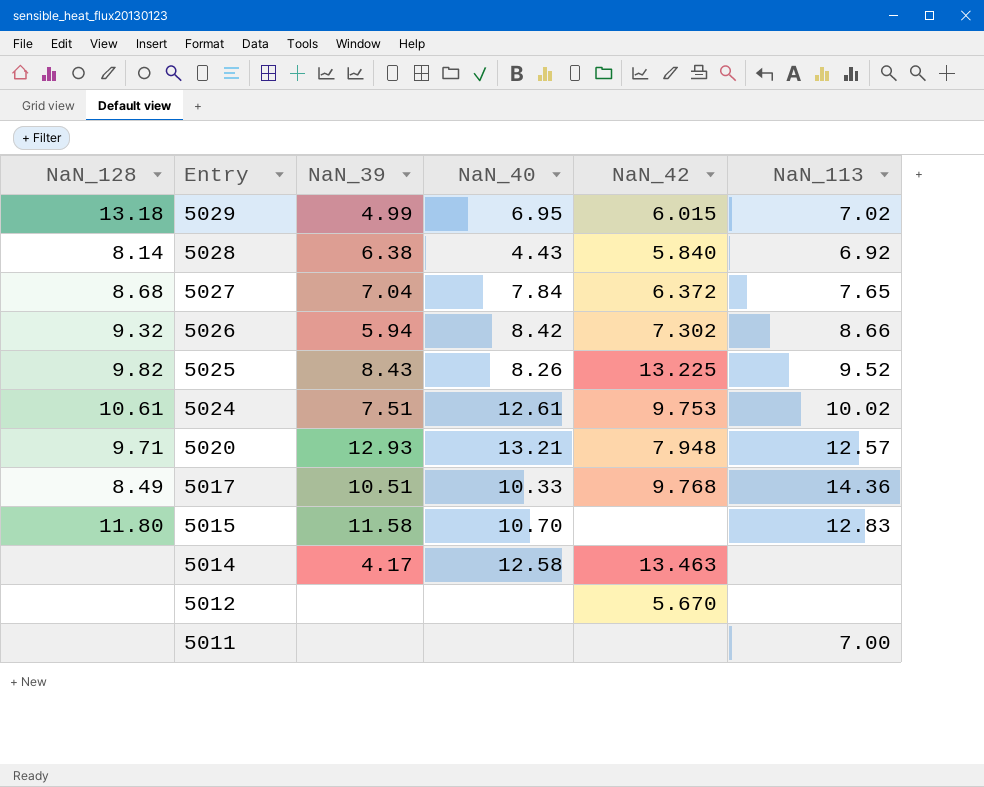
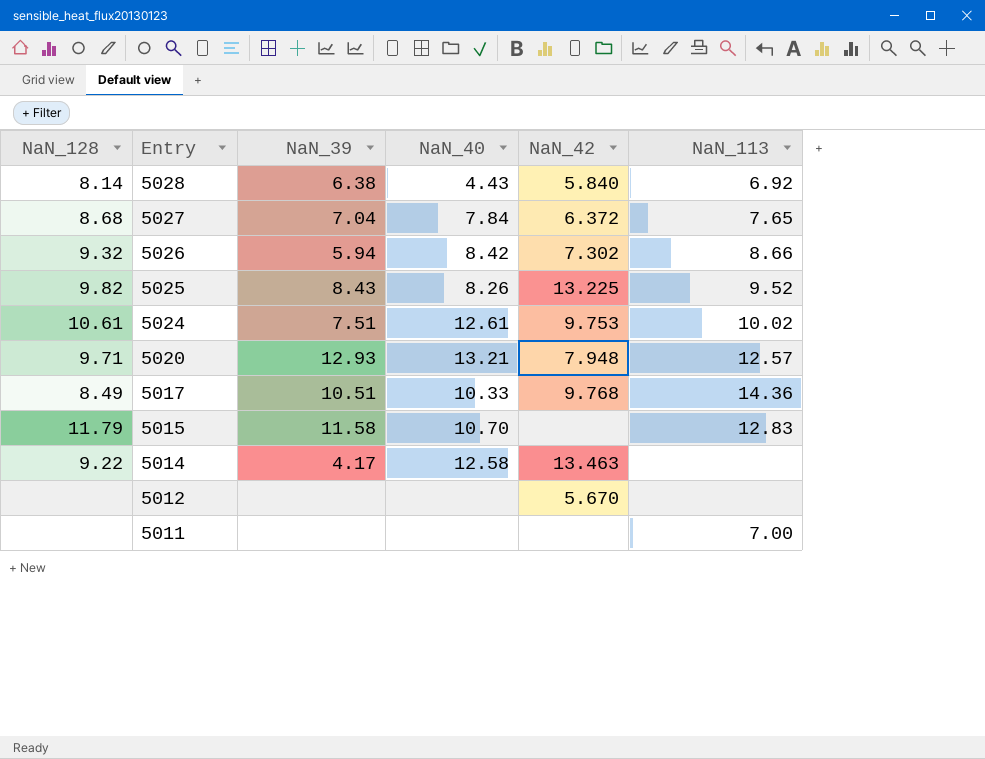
row 5029: 13.18 | 4.99 | 6.95 | 6.015 | 7.02 -> none
5015 | NaN_128: 11.80 -> 11.79
5014 | NaN_128: none -> 9.22

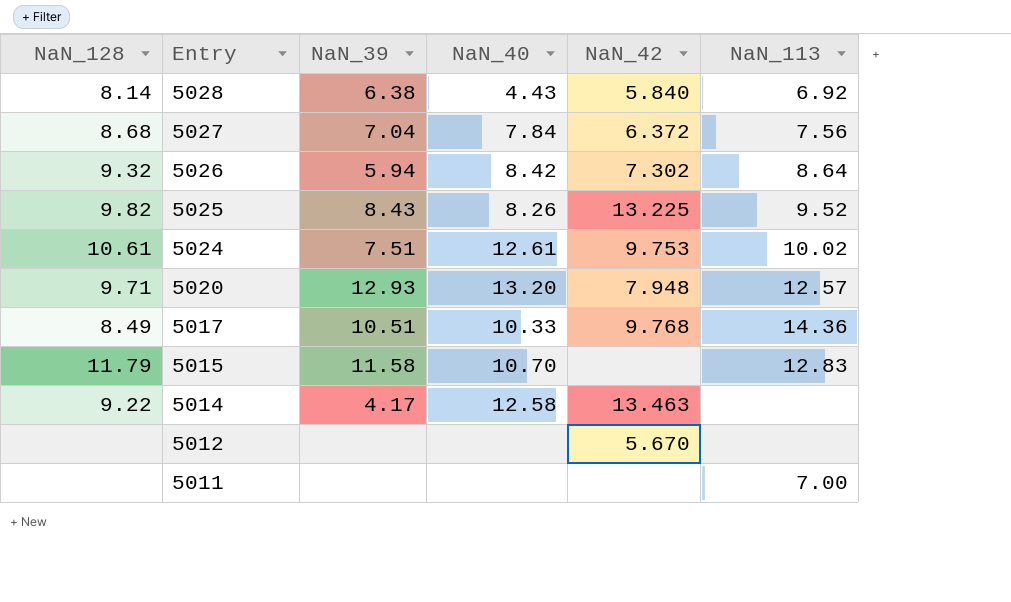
5027 | NaN_113: 7.65 -> 7.56
5026 | NaN_113: 8.66 -> 8.64
5020 | NaN_40: 13.21 -> 13.20

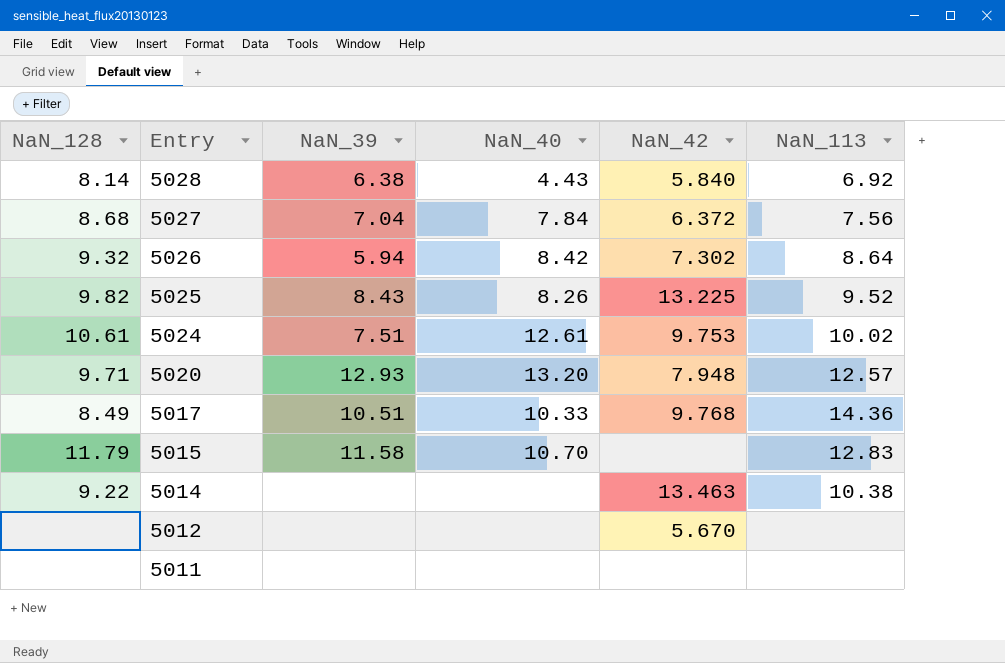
5014 | NaN_39: 4.17 -> none
5014 | NaN_40: 12.58 -> none
5014 | NaN_113: none -> 10.38
5011 | NaN_113: 7.00 -> none

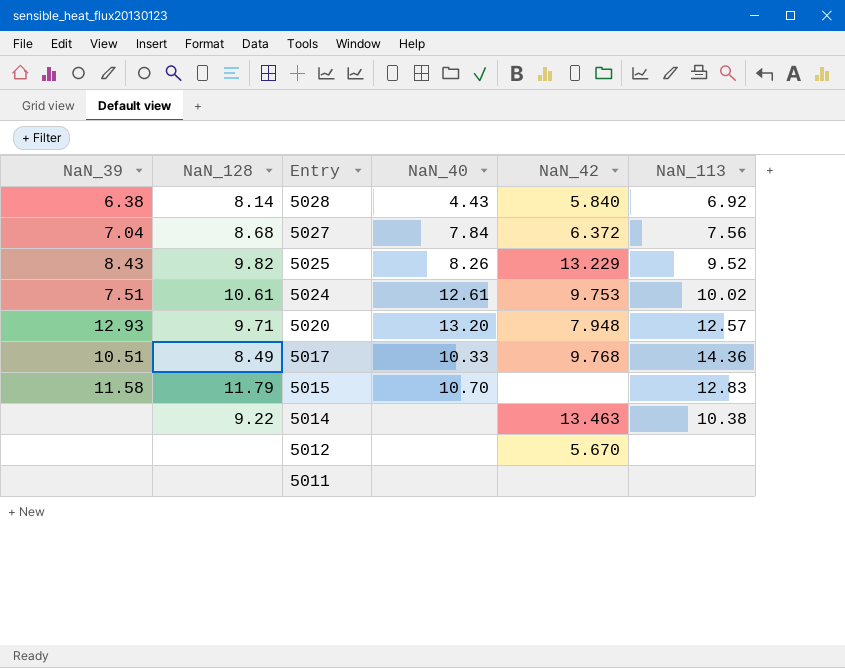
column NaN_39 | position: 3 -> 1
row 5026: 9.32 | 5.94 | 8.42 | 7.302 | 8.64 -> none
5025 | NaN_42: 13.225 -> 13.229

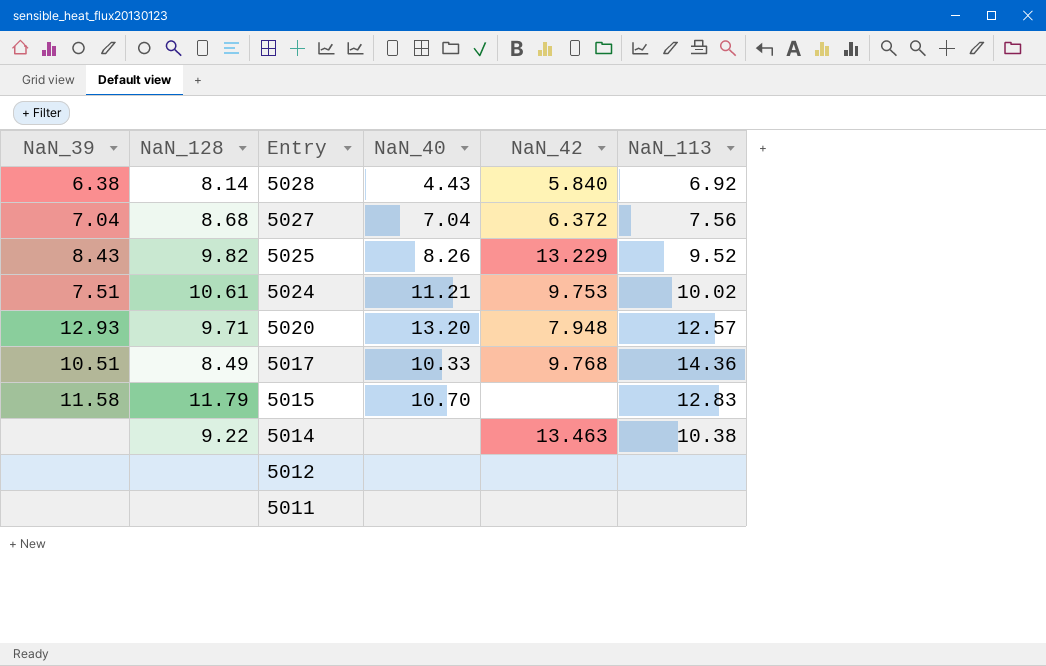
5027 | NaN_40: 7.84 -> 7.04
5024 | NaN_40: 12.61 -> 11.21
5012 | NaN_42: 5.670 -> none

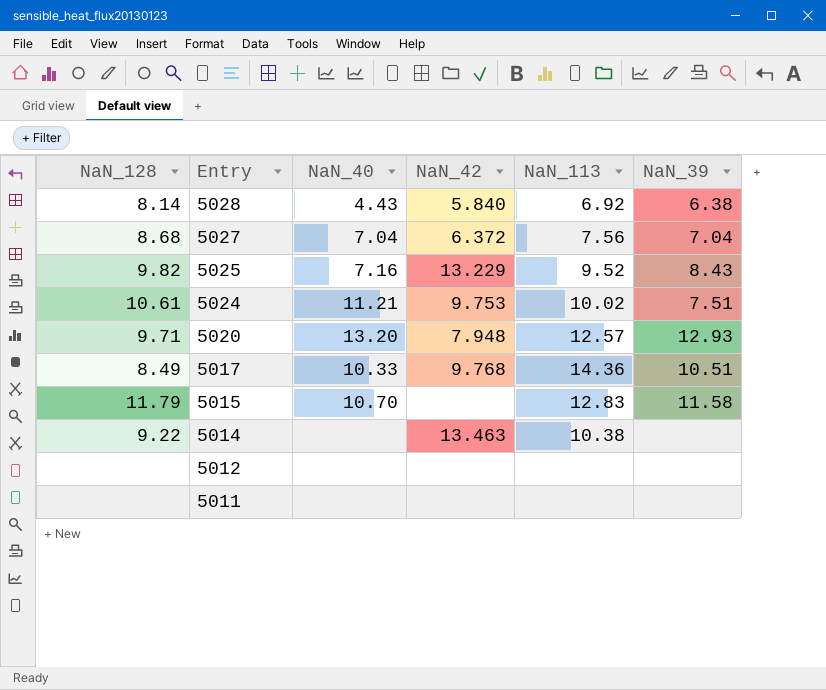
column NaN_39 | position: 1 -> 6
5025 | NaN_40: 8.26 -> 7.16

